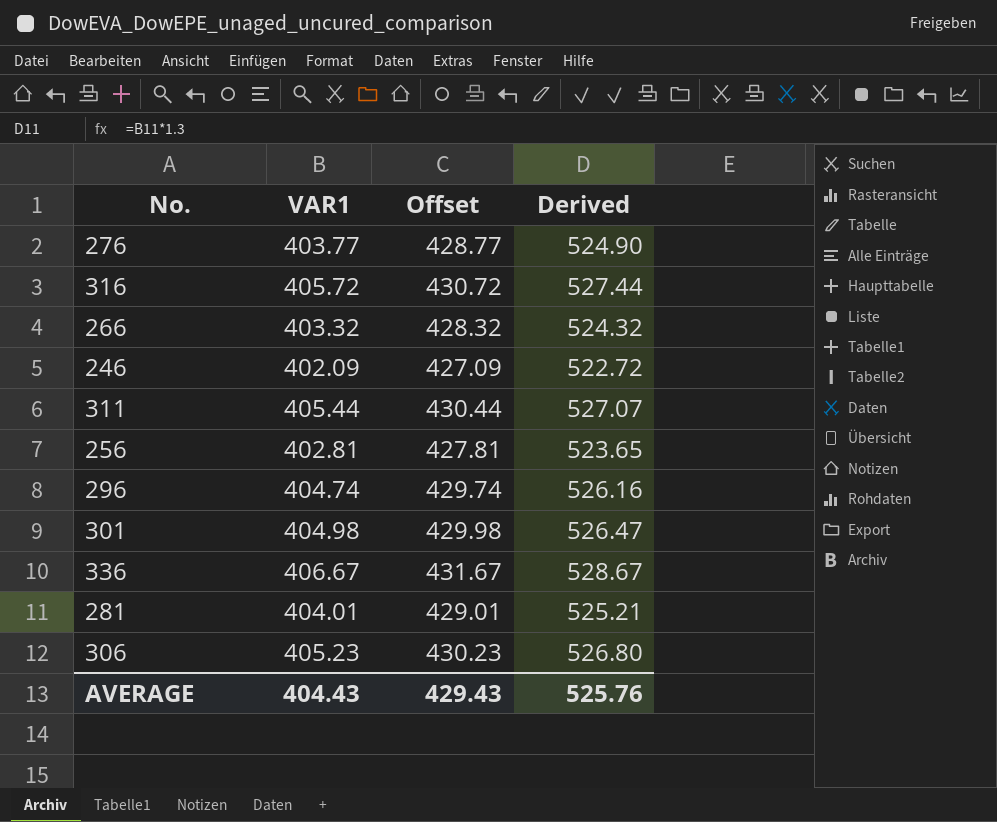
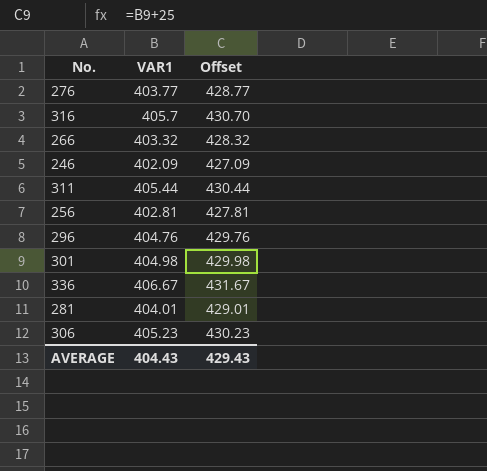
column Derived | formula: [VAR1] * 1.3 -> none
316 | VAR1: 405.72 -> 405.7
316 | Offset: 430.72 -> 430.70
296 | VAR1: 404.74 -> 404.76
296 | Offset: 429.74 -> 429.76

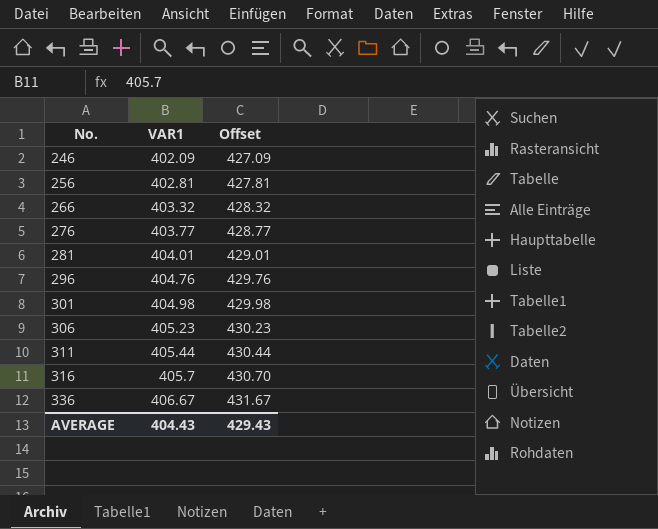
row order: none -> No. ascending

